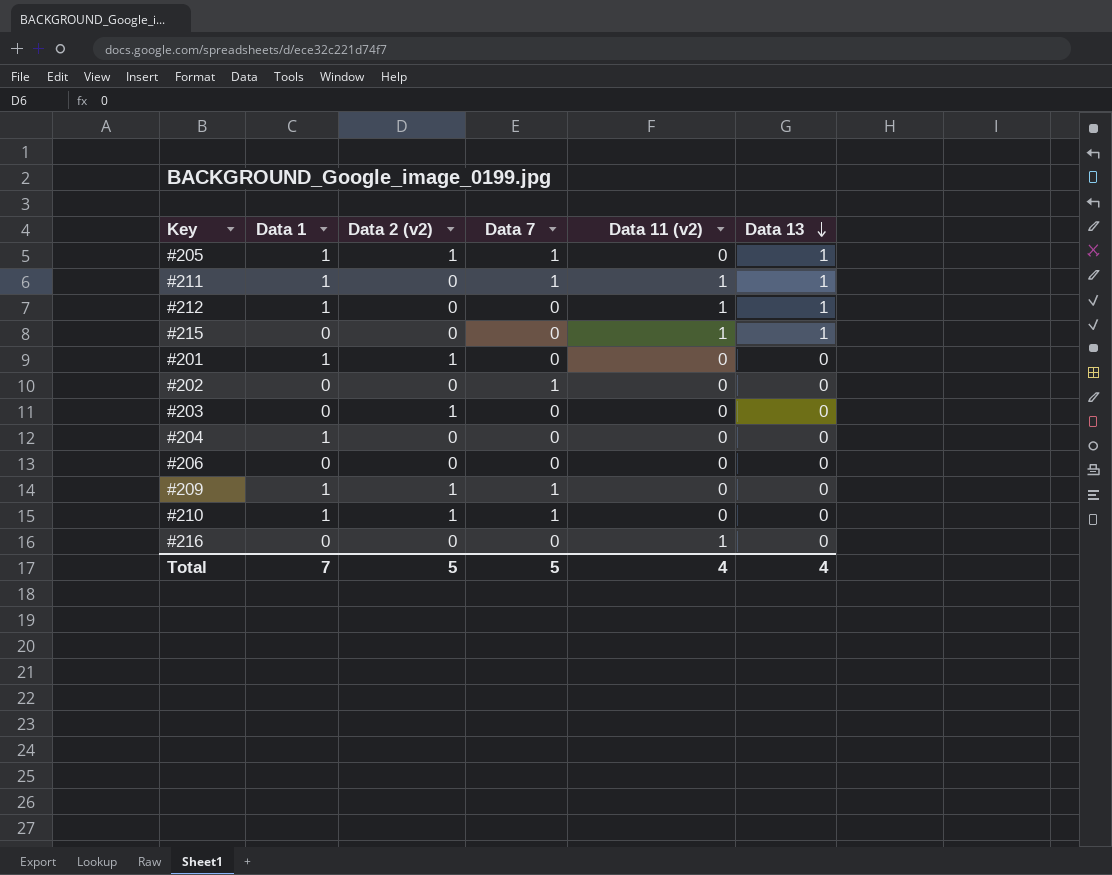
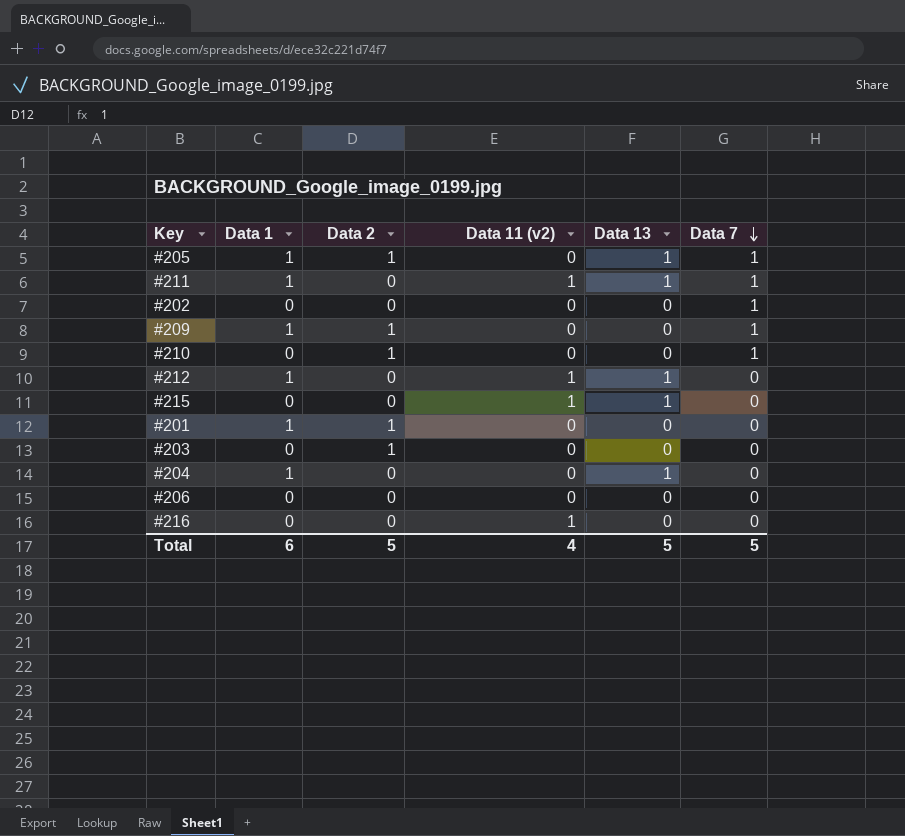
row order: Data 13 descending -> Data 7 descending
column name: Data 2 (v2) -> Data 2
column Data 7 | position: 4 -> 6
#210 | Data 1: 1 -> 0
#204 | Data 13: 0 -> 1
Total | Data 1: 7 -> 6
Total | Data 13: 4 -> 5

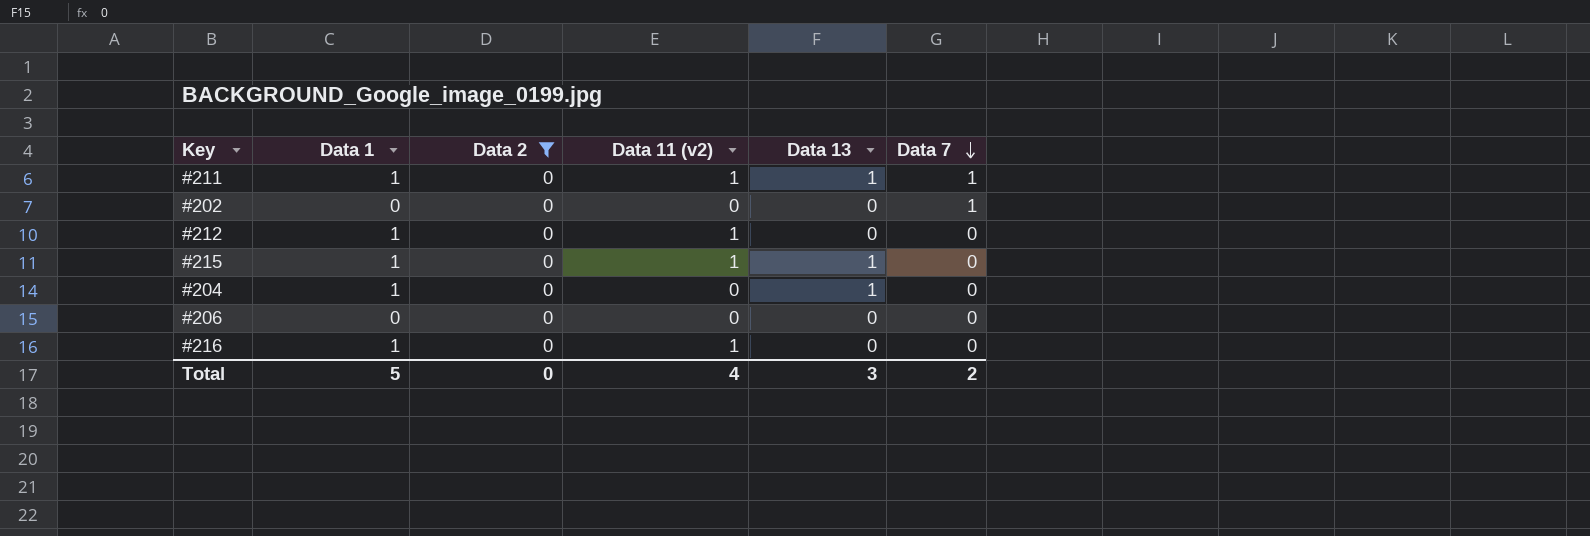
filter: none -> Data 2 = 0
#212 | Data 13: 1 -> 0
#215 | Data 1: 0 -> 1
#216 | Data 1: 0 -> 1
Total | Data 1: 6 -> 5
Total | Data 2: 5 -> 0
Total | Data 13: 5 -> 3
Total | Data 7: 5 -> 2

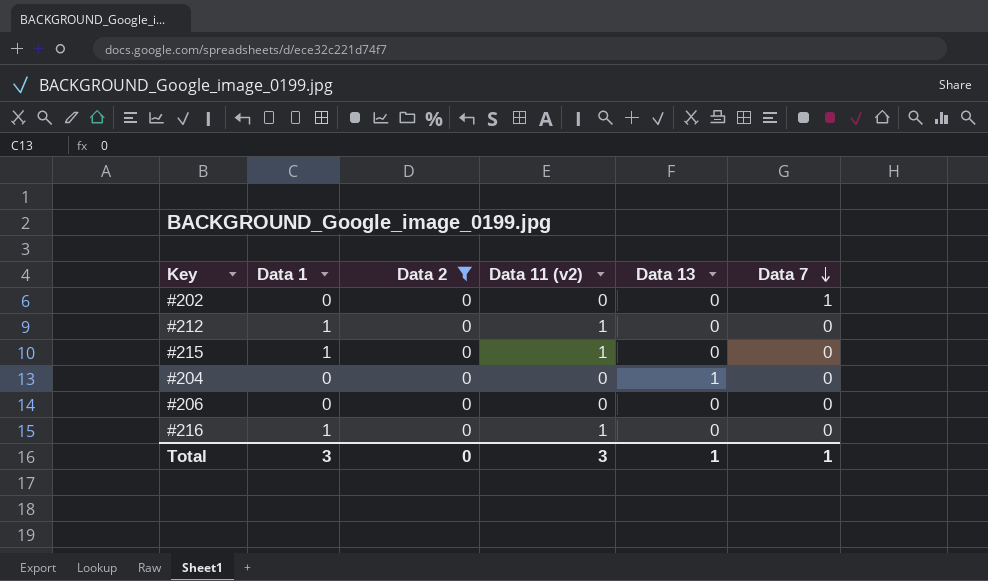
row #211: 1 | 0 | 1 | 1 | 1 -> none
#215 | Data 13: 1 -> 0
#204 | Data 1: 1 -> 0
Total | Data 1: 5 -> 3
Total | Data 11 (v2): 4 -> 3
Total | Data 13: 3 -> 1
Total | Data 7: 2 -> 1

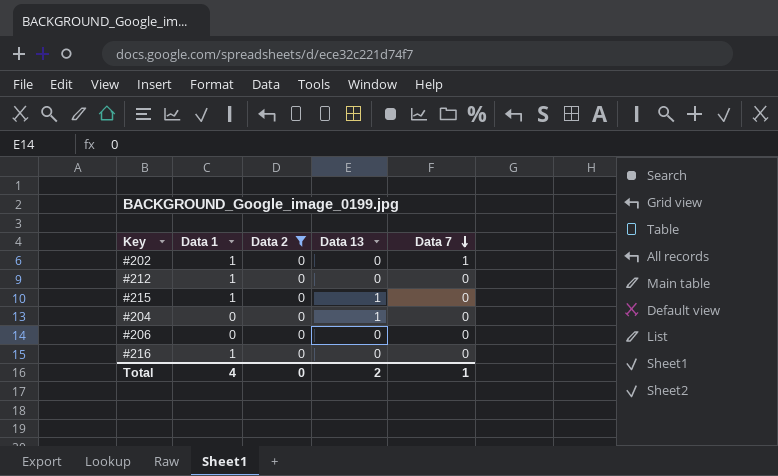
column Data 11 (v2) | position: 4 -> none
#202 | Data 1: 0 -> 1
#215 | Data 13: 0 -> 1
Total | Data 1: 3 -> 4
Total | Data 13: 1 -> 2

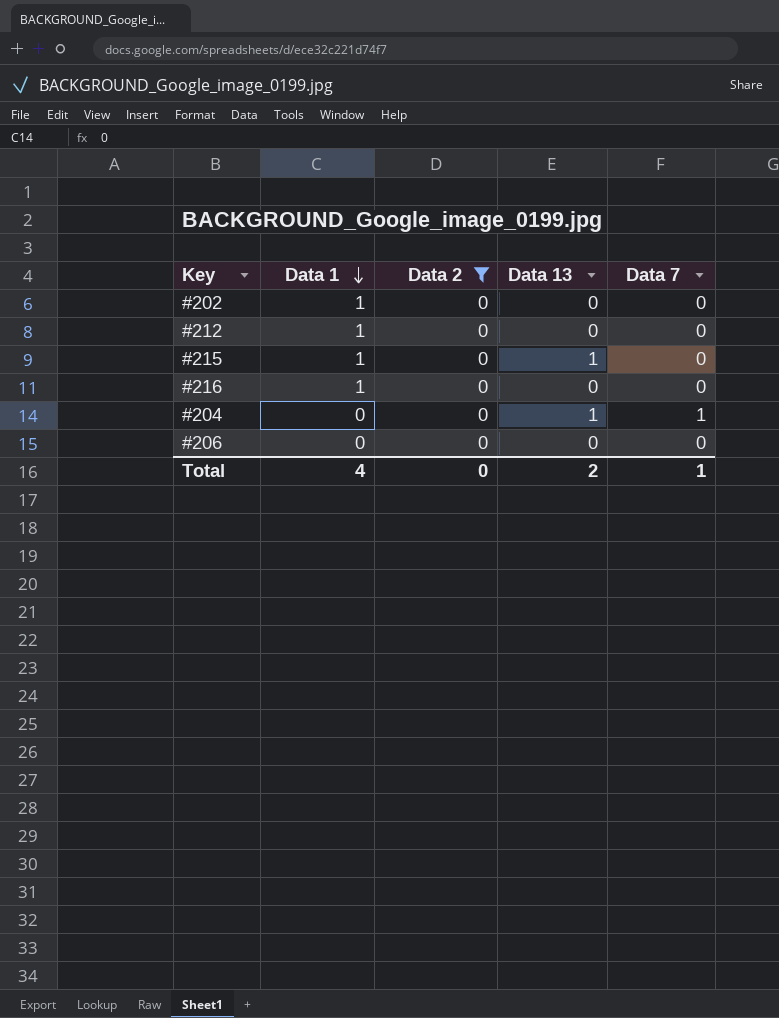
row order: Data 7 descending -> Data 1 descending
#202 | Data 7: 1 -> 0
#204 | Data 7: 0 -> 1

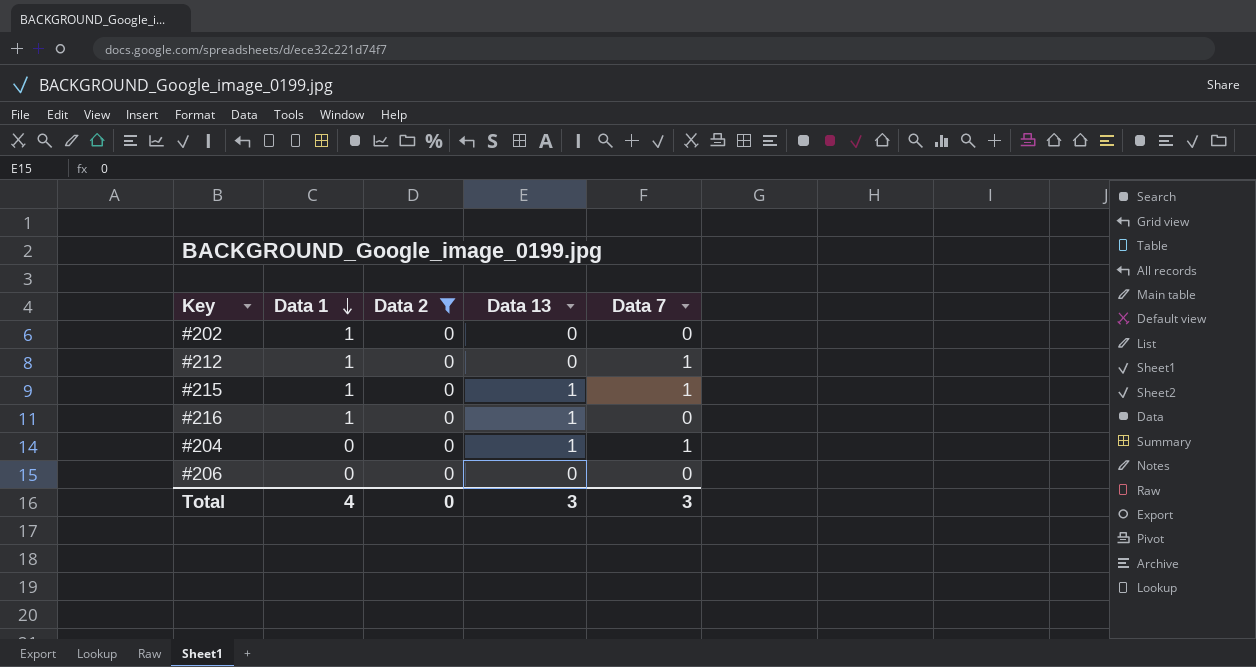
#212 | Data 7: 0 -> 1
#215 | Data 7: 0 -> 1
#216 | Data 13: 0 -> 1
Total | Data 13: 2 -> 3
Total | Data 7: 1 -> 3

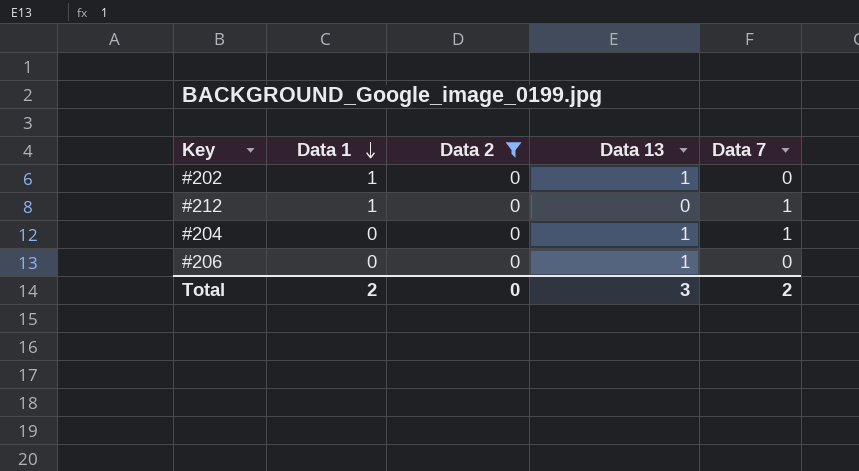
row #215: 1 | 0 | 1 | 1 -> none
row #216: 1 | 0 | 1 | 0 -> none
#202 | Data 13: 0 -> 1
#206 | Data 13: 0 -> 1
Total | Data 1: 4 -> 2
Total | Data 7: 3 -> 2

